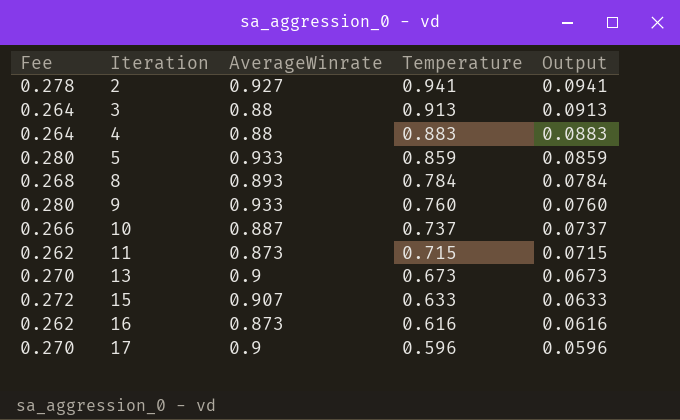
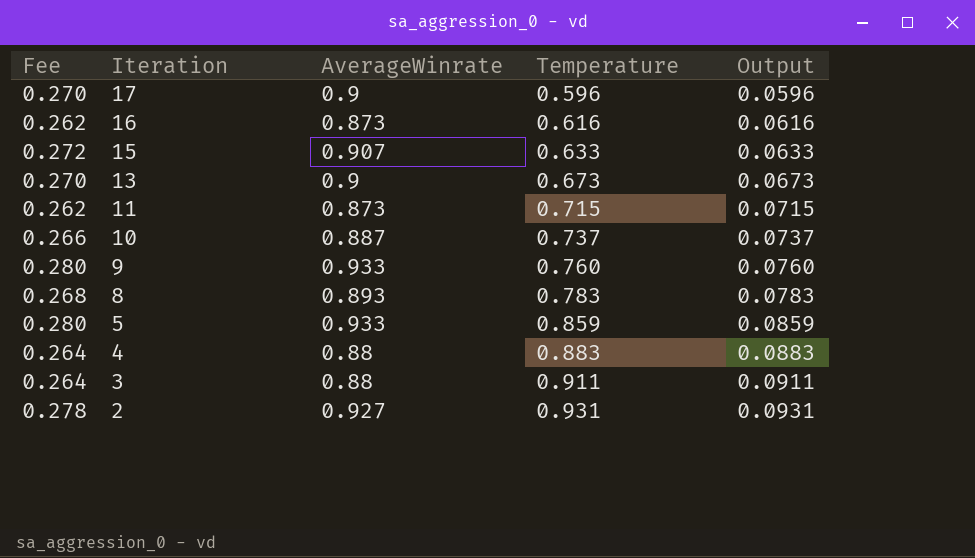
row order: Iteration ascending -> Iteration descending
8 | Temperature: 0.784 -> 0.783
8 | Output: 0.0784 -> 0.0783
3 | Temperature: 0.913 -> 0.911
3 | Output: 0.0913 -> 0.0911
2 | Temperature: 0.941 -> 0.931
2 | Output: 0.0941 -> 0.0931

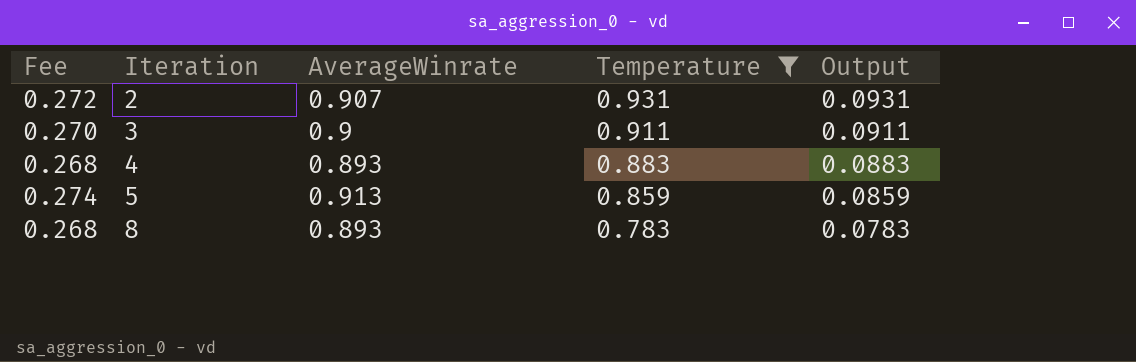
filter: none -> Temperature >= 0.783
row order: Iteration descending -> Iteration ascending
2 | Fee: 0.278 -> 0.272
2 | AverageWinrate: 0.927 -> 0.907
3 | Fee: 0.264 -> 0.270
3 | AverageWinrate: 0.88 -> 0.9
4 | Fee: 0.264 -> 0.268
4 | AverageWinrate: 0.88 -> 0.893
5 | Fee: 0.280 -> 0.274
5 | AverageWinrate: 0.933 -> 0.913

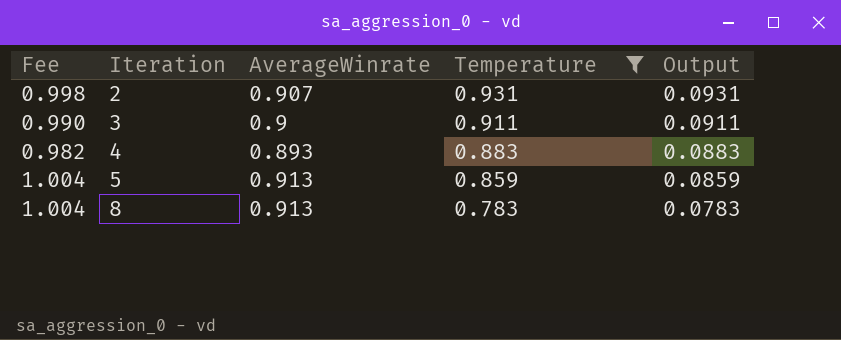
column Fee | formula: [AverageWinrate] * 0.3 -> [AverageWinrate] * 1.1
8 | AverageWinrate: 0.893 -> 0.913

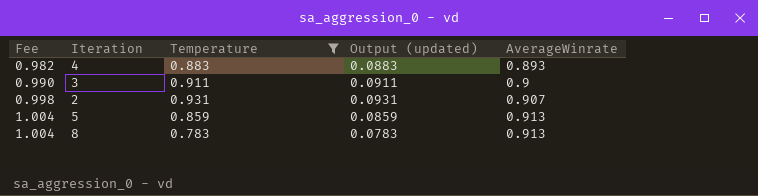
row order: Iteration ascending -> Fee ascending
column name: Output -> Output (updated)
column AverageWinrate | position: 3 -> 5

